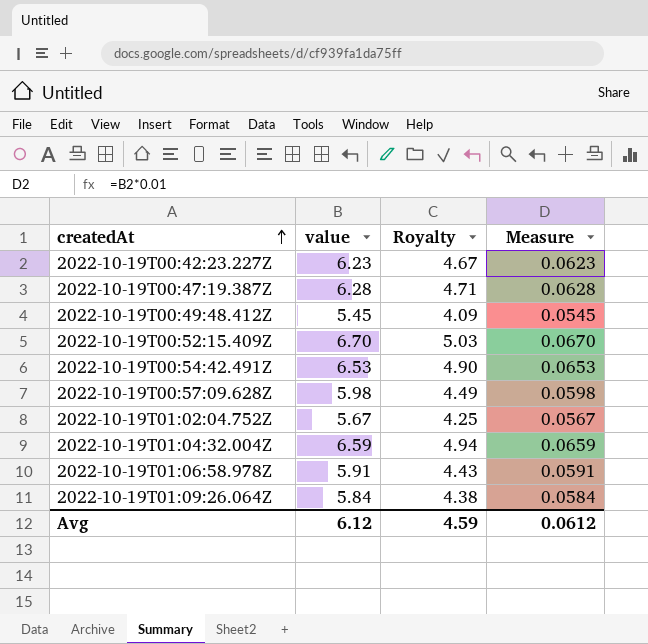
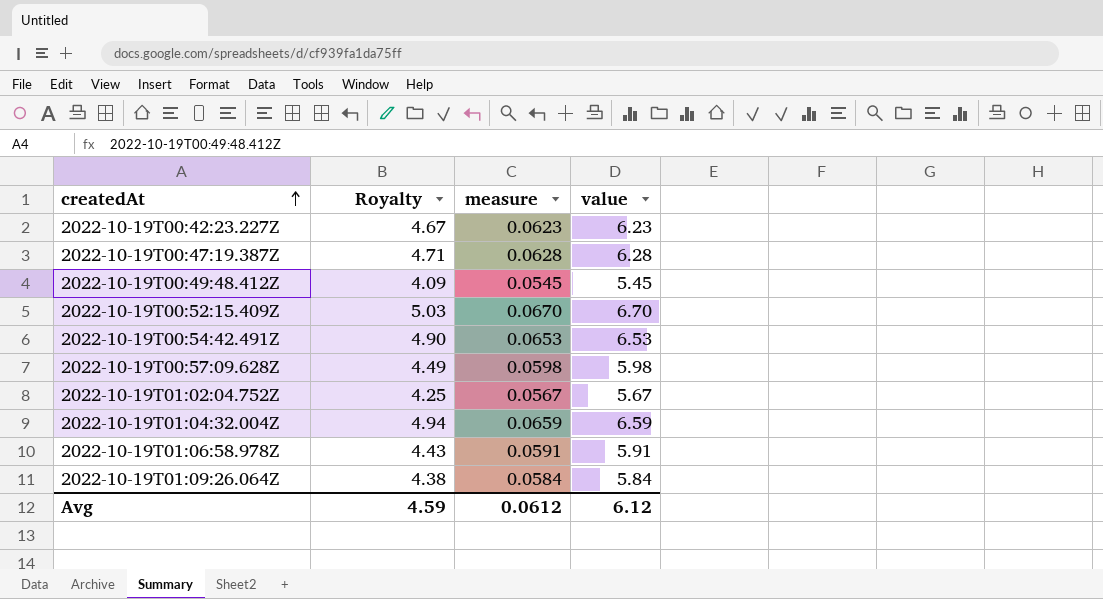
column name: Measure -> measure
column value | position: 2 -> 4

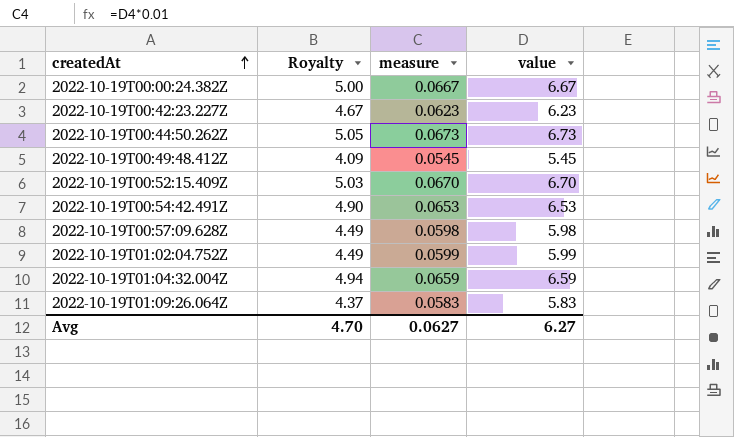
row 2022-10-19T00:47:19.387Z: 4.71 | 0.0628 | 6.28 -> none
row 2022-10-19T01:06:58.978Z: 4.43 | 0.0591 | 5.91 -> none
row 2022-10-19T00:00:24.382Z: none -> 5.00 | 0.0667 | 6.67
row 2022-10-19T00:44:50.262Z: none -> 5.05 | 0.0673 | 6.73
2022-10-19T01:02:04.752Z | Royalty: 4.25 -> 4.49
2022-10-19T01:02:04.752Z | measure: 0.0567 -> 0.0599
2022-10-19T01:02:04.752Z | value: 5.67 -> 5.99
2022-10-19T01:09:26.064Z | Royalty: 4.38 -> 4.37
2022-10-19T01:09:26.064Z | measure: 0.0584 -> 0.0583
2022-10-19T01:09:26.064Z | value: 5.84 -> 5.83
Avg | Royalty: 4.59 -> 4.70
Avg | measure: 0.0612 -> 0.0627
Avg | value: 6.12 -> 6.27

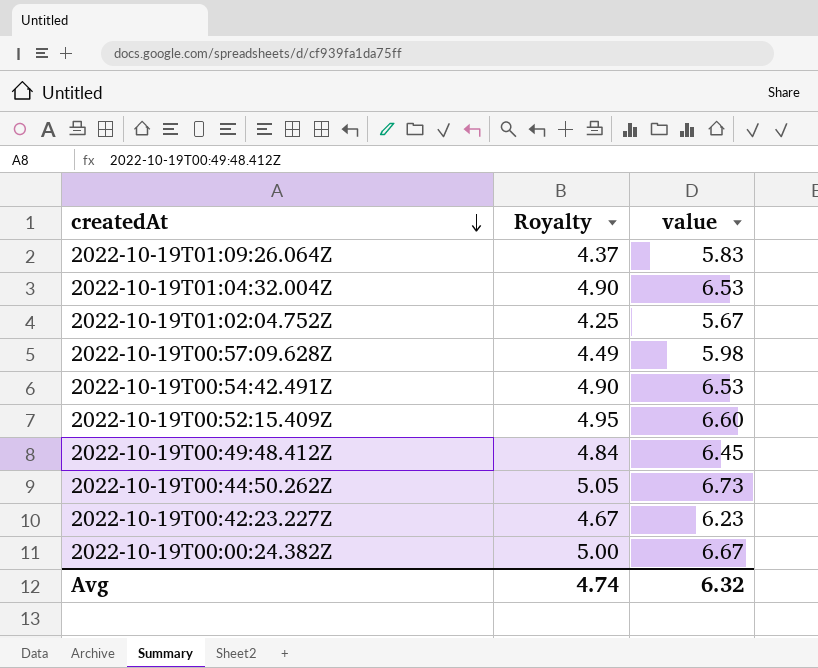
row order: createdAt ascending -> createdAt descending
column measure | formula: [value] * 0.01 -> none
2022-10-19T01:04:32.004Z | Royalty: 4.94 -> 4.90
2022-10-19T01:04:32.004Z | value: 6.59 -> 6.53
2022-10-19T01:02:04.752Z | Royalty: 4.49 -> 4.25
2022-10-19T01:02:04.752Z | value: 5.99 -> 5.67
2022-10-19T00:52:15.409Z | Royalty: 5.03 -> 4.95
2022-10-19T00:52:15.409Z | value: 6.70 -> 6.60
2022-10-19T00:49:48.412Z | Royalty: 4.09 -> 4.84
2022-10-19T00:49:48.412Z | value: 5.45 -> 6.45
Avg | Royalty: 4.70 -> 4.74
Avg | value: 6.27 -> 6.32

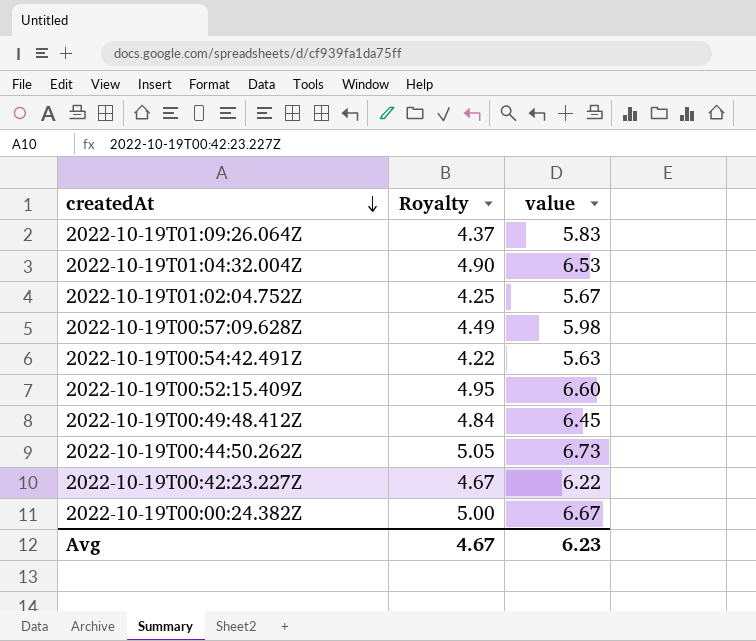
2022-10-19T00:54:42.491Z | Royalty: 4.90 -> 4.22
2022-10-19T00:54:42.491Z | value: 6.53 -> 5.63
2022-10-19T00:42:23.227Z | value: 6.23 -> 6.22
Avg | Royalty: 4.74 -> 4.67
Avg | value: 6.32 -> 6.23

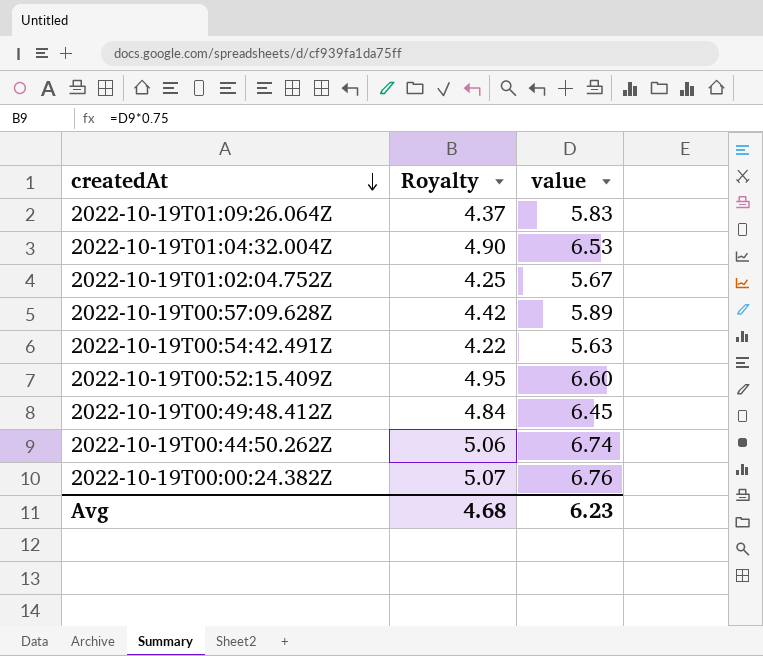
row 2022-10-19T00:42:23.227Z: 4.67 | 6.22 -> none
2022-10-19T00:57:09.628Z | Royalty: 4.49 -> 4.42
2022-10-19T00:57:09.628Z | value: 5.98 -> 5.89
2022-10-19T00:44:50.262Z | Royalty: 5.05 -> 5.06
2022-10-19T00:44:50.262Z | value: 6.73 -> 6.74
2022-10-19T00:00:24.382Z | Royalty: 5.00 -> 5.07
2022-10-19T00:00:24.382Z | value: 6.67 -> 6.76
Avg | Royalty: 4.67 -> 4.68

